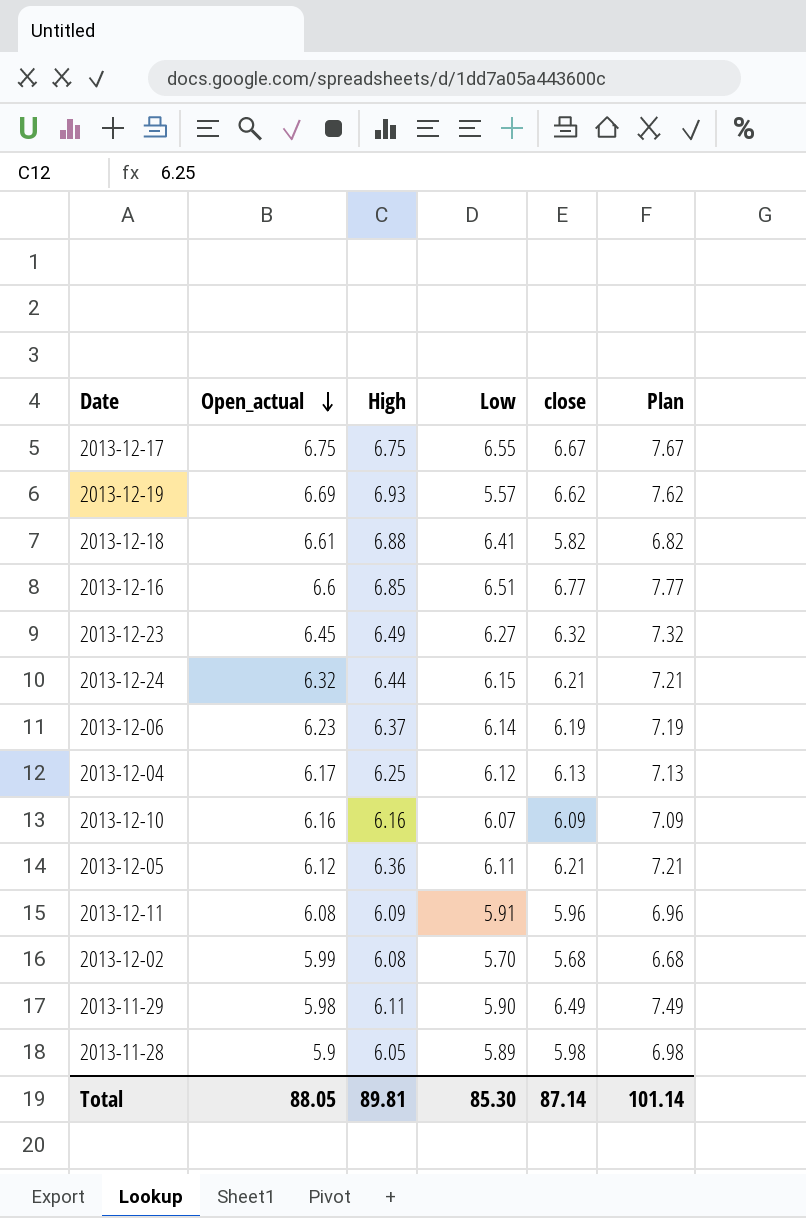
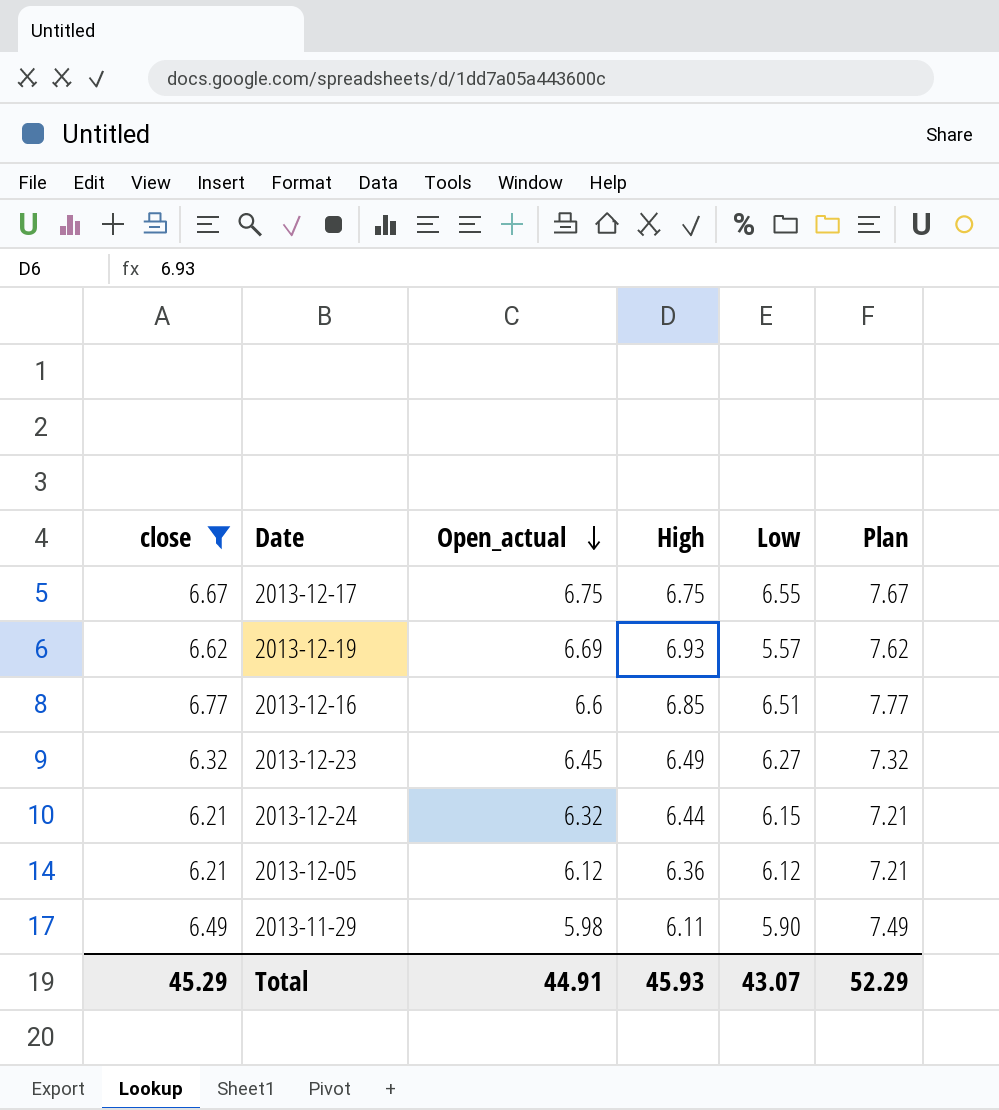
filter: none -> close >= 6.21
column close | position: 5 -> 1
2013-12-05 | Low: 6.11 -> 6.12
Total | close: 87.14 -> 45.29
Total | Open_actual: 88.05 -> 44.91
Total | High: 89.81 -> 45.93
Total | Low: 85.30 -> 43.07
Total | Plan: 101.14 -> 52.29

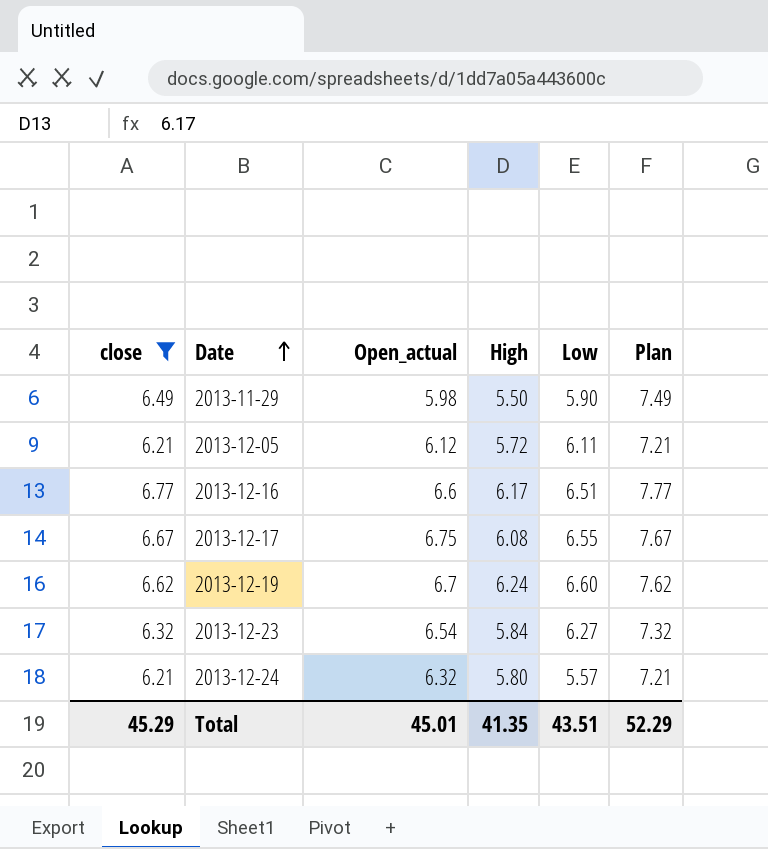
row order: Open_actual descending -> Date ascending
2013-11-29 | High: 6.11 -> 5.50
2013-12-05 | High: 6.36 -> 5.72
2013-12-05 | Low: 6.12 -> 6.11
2013-12-16 | High: 6.85 -> 6.17
2013-12-17 | High: 6.75 -> 6.08
2013-12-19 | Open_actual: 6.69 -> 6.7
2013-12-19 | High: 6.93 -> 6.24
2013-12-19 | Low: 5.57 -> 6.60
2013-12-23 | Open_actual: 6.45 -> 6.54
2013-12-23 | High: 6.49 -> 5.84
2013-12-24 | High: 6.44 -> 5.80
2013-12-24 | Low: 6.15 -> 5.57
Total | Open_actual: 44.91 -> 45.01
Total | High: 45.93 -> 41.35
Total | Low: 43.07 -> 43.51

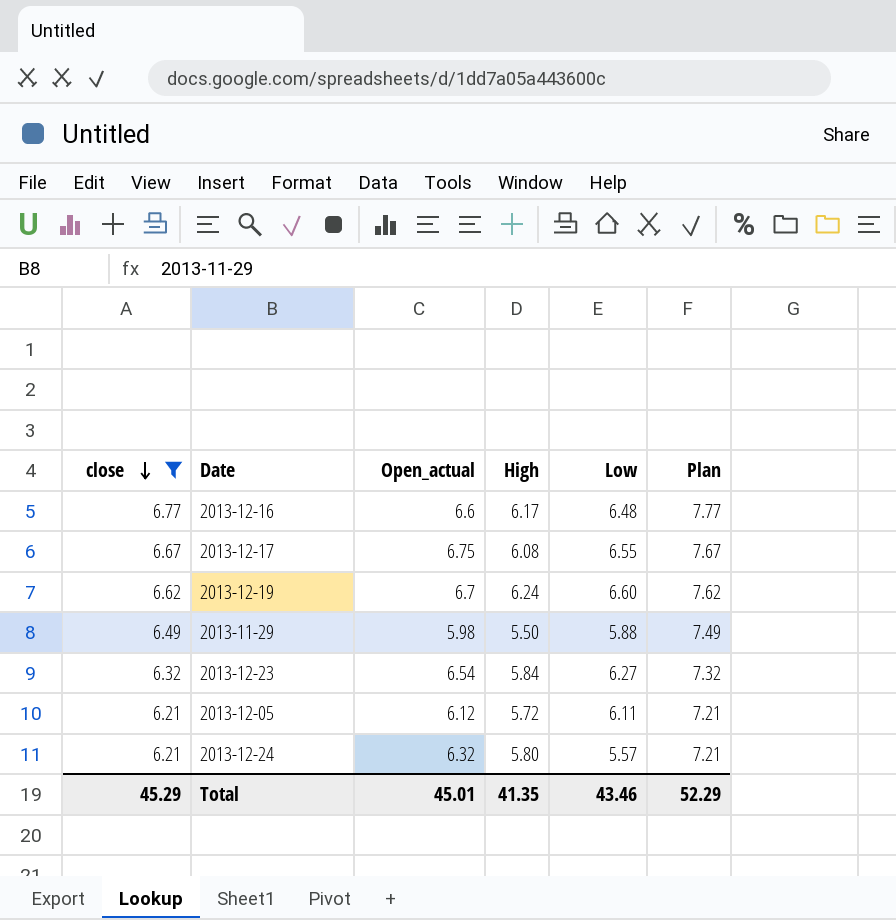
row order: Date ascending -> close descending
2013-12-16 | Low: 6.51 -> 6.48
2013-11-29 | Low: 5.90 -> 5.88
Total | Low: 43.51 -> 43.46

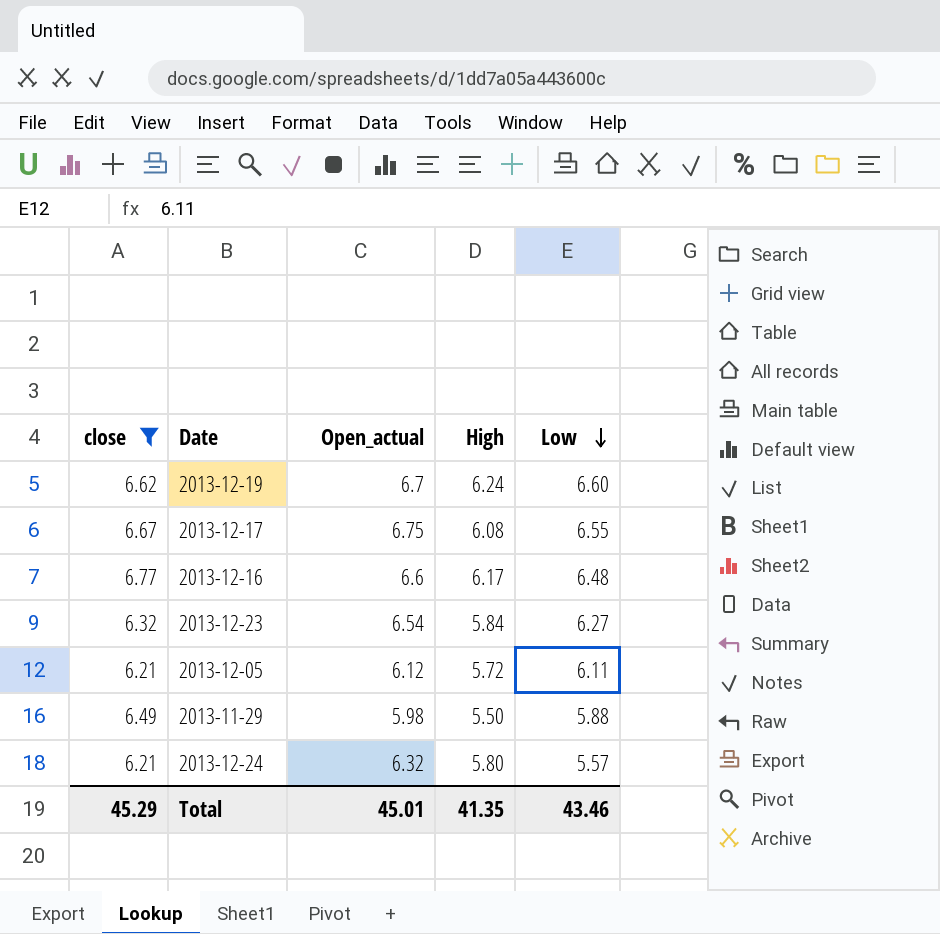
row order: close descending -> Low descending
column Plan | formula: [close] + 1 -> none

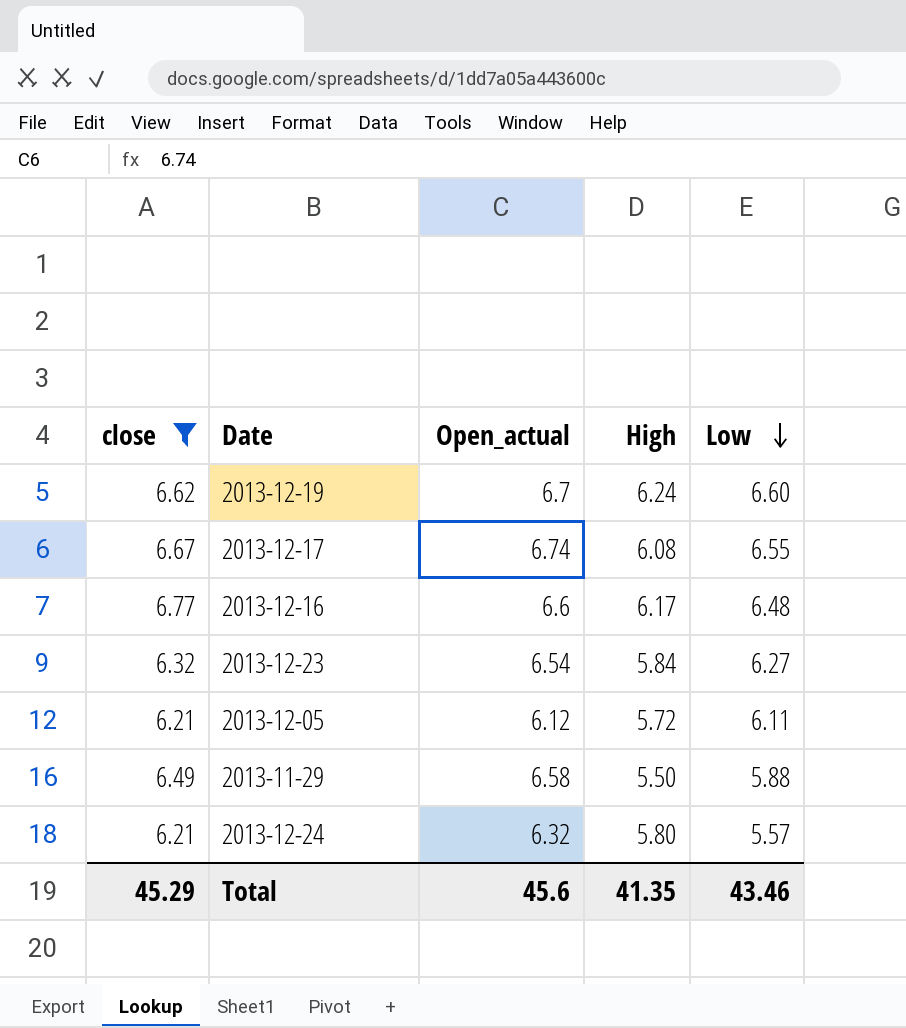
2013-12-17 | Open_actual: 6.75 -> 6.74
2013-11-29 | Open_actual: 5.98 -> 6.58
Total | Open_actual: 45.01 -> 45.6

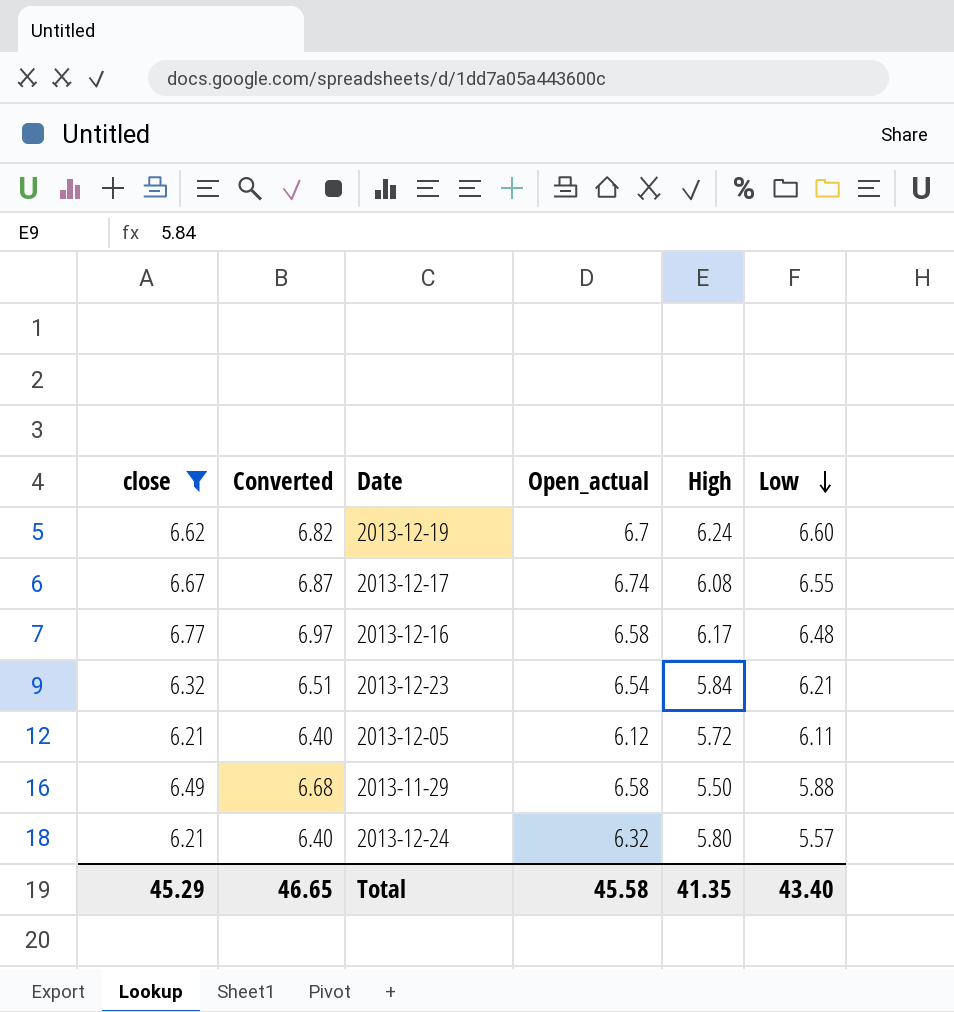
column Converted | formula: none -> [close] * 1.03
2013-12-16 | Open_actual: 6.6 -> 6.58
2013-12-23 | Low: 6.27 -> 6.21
Total | Open_actual: 45.6 -> 45.58
Total | Low: 43.46 -> 43.40

